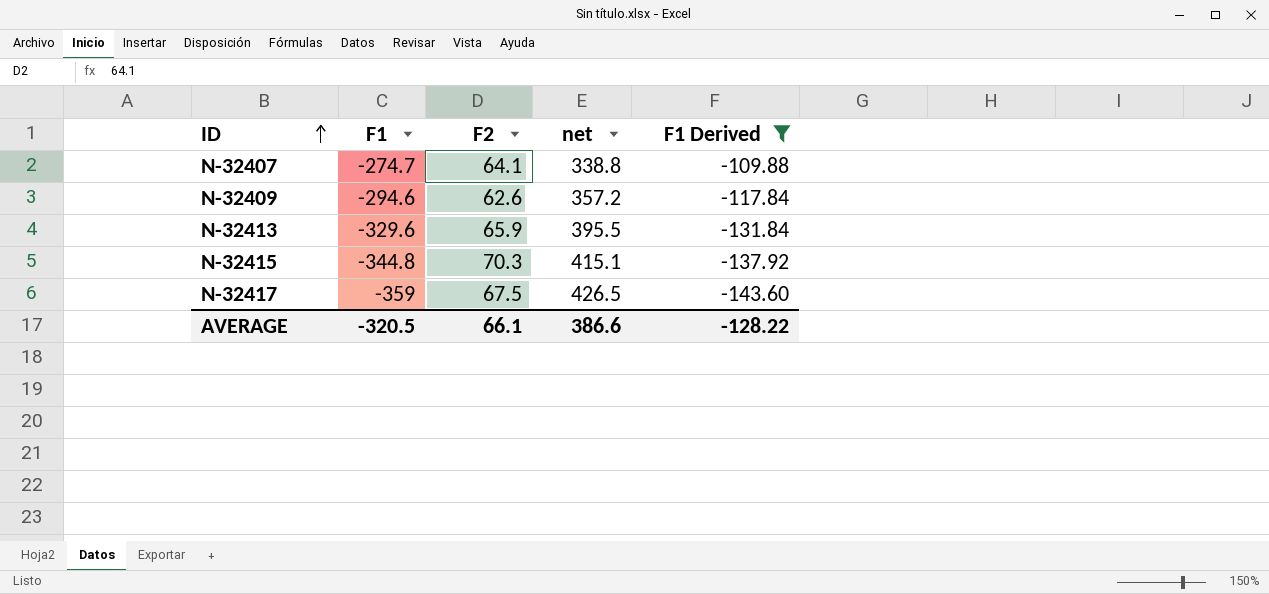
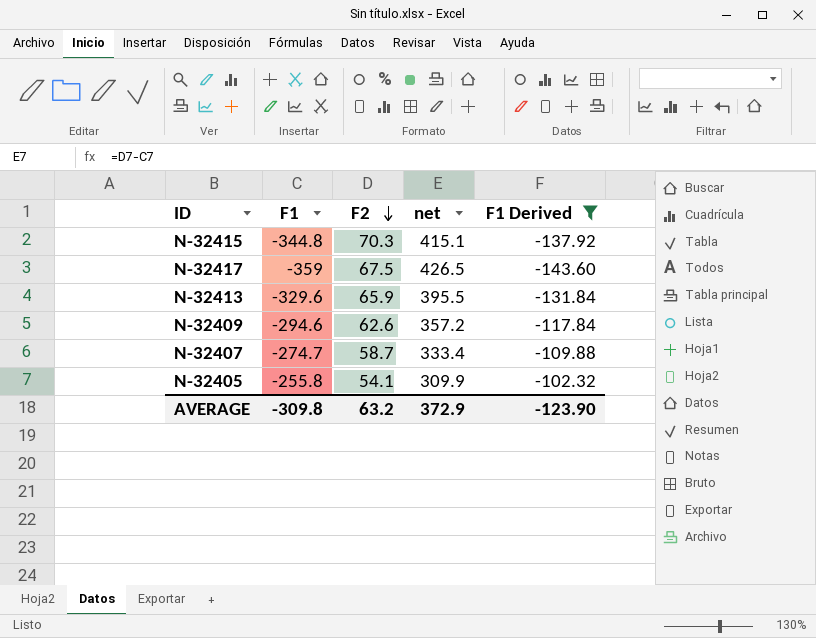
row order: ID ascending -> F2 descending
N-32407 | F2: 64.1 -> 58.7
N-32407 | net: 338.8 -> 333.4
row N-32405: none -> -255.8 | 54.1 | 309.9 | -102.32
AVERAGE | F1: -320.5 -> -309.8
AVERAGE | F2: 66.1 -> 63.2
AVERAGE | net: 386.6 -> 372.9
AVERAGE | F1 Derived: -128.22 -> -123.90

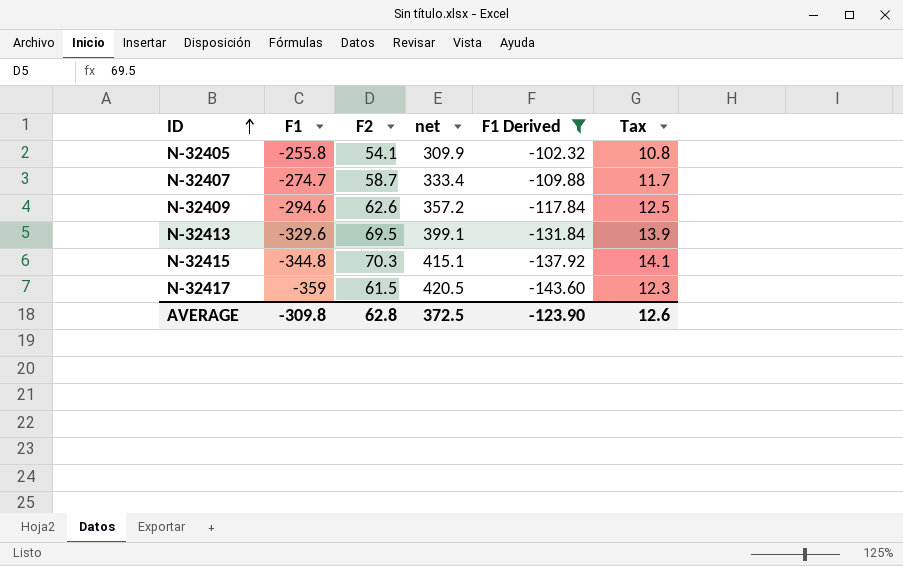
row order: F2 descending -> ID ascending
column Tax | formula: none -> [F2] * 0.2
N-32413 | F2: 65.9 -> 69.5
N-32413 | net: 395.5 -> 399.1
N-32417 | F2: 67.5 -> 61.5
N-32417 | net: 426.5 -> 420.5
AVERAGE | F2: 63.2 -> 62.8
AVERAGE | net: 372.9 -> 372.5

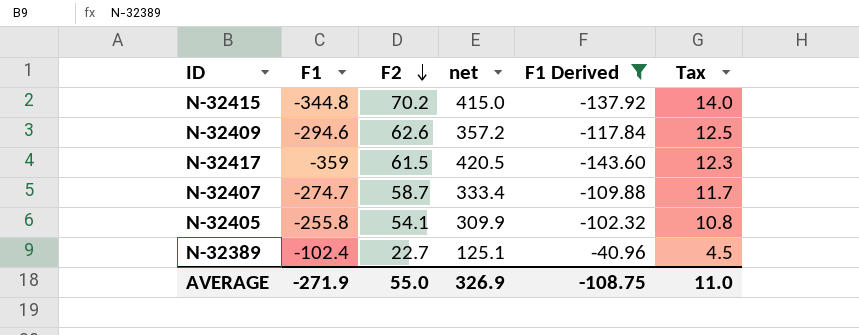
row order: ID ascending -> F2 descending
row N-32413: -329.6 | 69.5 | 399.1 | -131.84 | 13.9 -> none
N-32415 | F2: 70.3 -> 70.2
N-32415 | net: 415.1 -> 415.0
N-32415 | Tax: 14.1 -> 14.0
row N-32389: none -> -102.4 | 22.7 | 125.1 | -40.96 | 4.5
AVERAGE | F1: -309.8 -> -271.9
AVERAGE | F2: 62.8 -> 55.0
AVERAGE | net: 372.5 -> 326.9
AVERAGE | F1 Derived: -123.90 -> -108.75
AVERAGE | Tax: 12.6 -> 11.0

